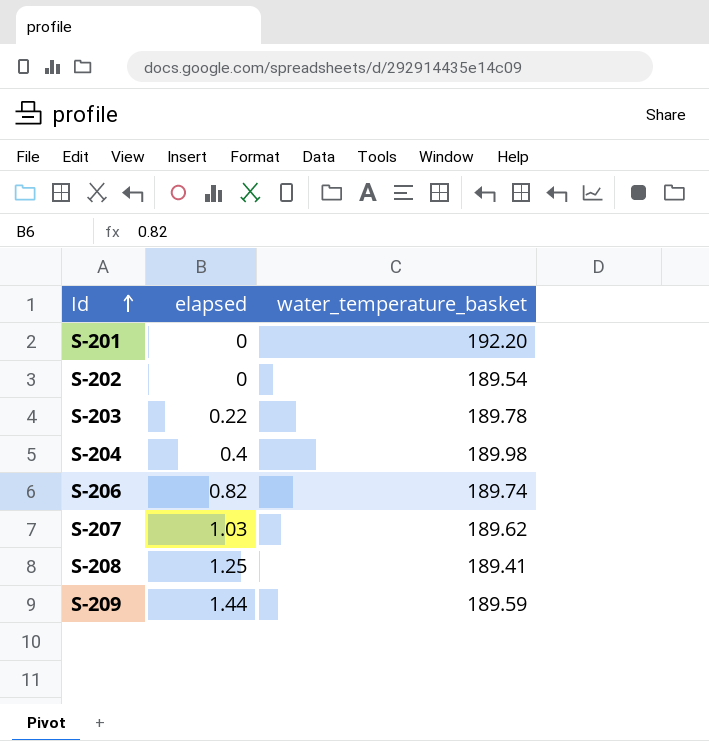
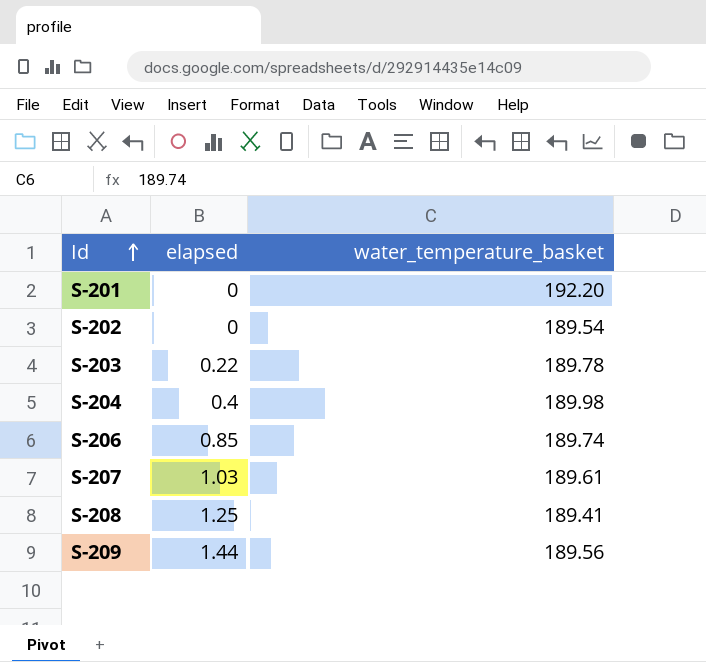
S-206 | elapsed: 0.82 -> 0.85
S-207 | water_temperature_basket: 189.62 -> 189.61
S-209 | water_temperature_basket: 189.59 -> 189.56

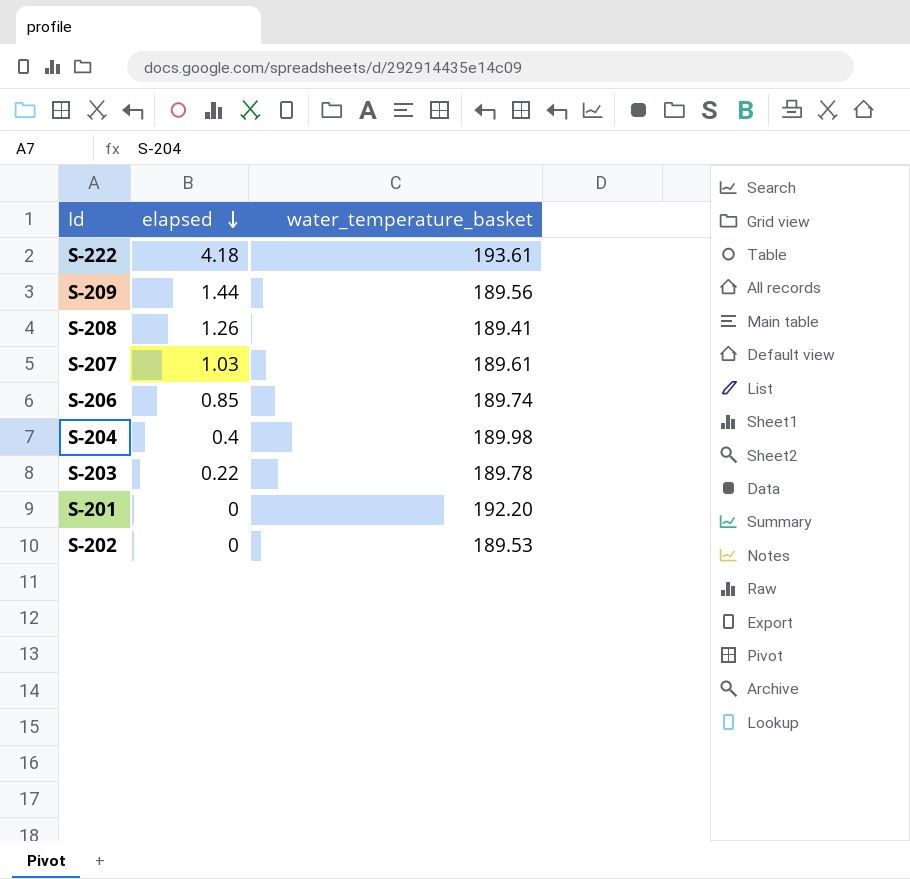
row order: Id ascending -> elapsed descending
row S-222: none -> 4.18 | 193.61
S-208 | elapsed: 1.25 -> 1.26
S-202 | water_temperature_basket: 189.54 -> 189.53

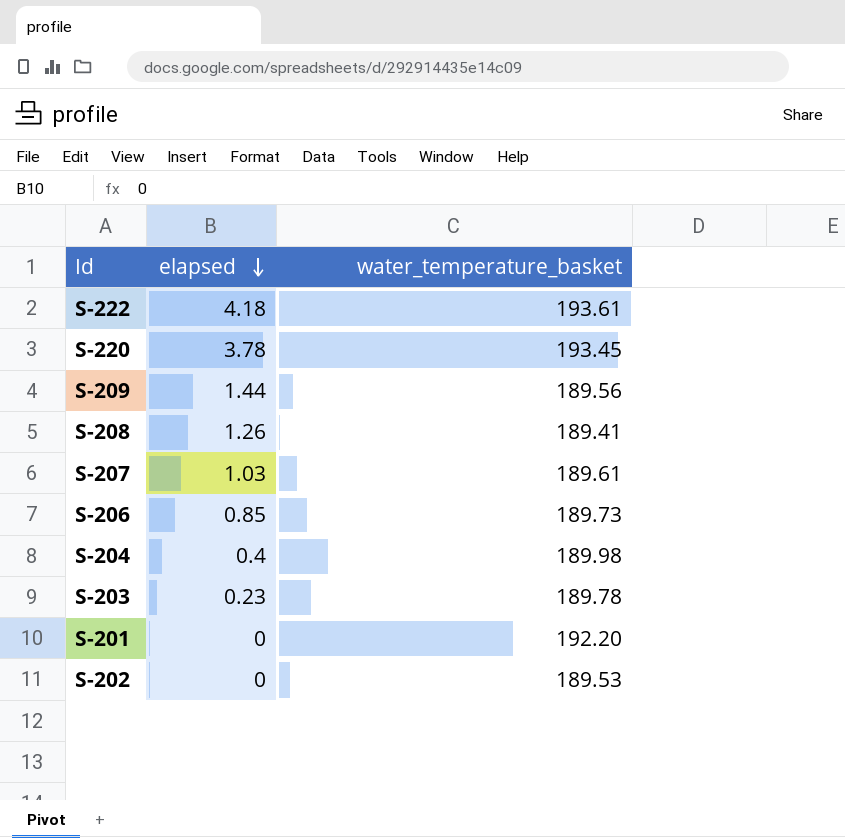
row S-220: none -> 3.78 | 193.45
S-206 | water_temperature_basket: 189.74 -> 189.73
S-203 | elapsed: 0.22 -> 0.23

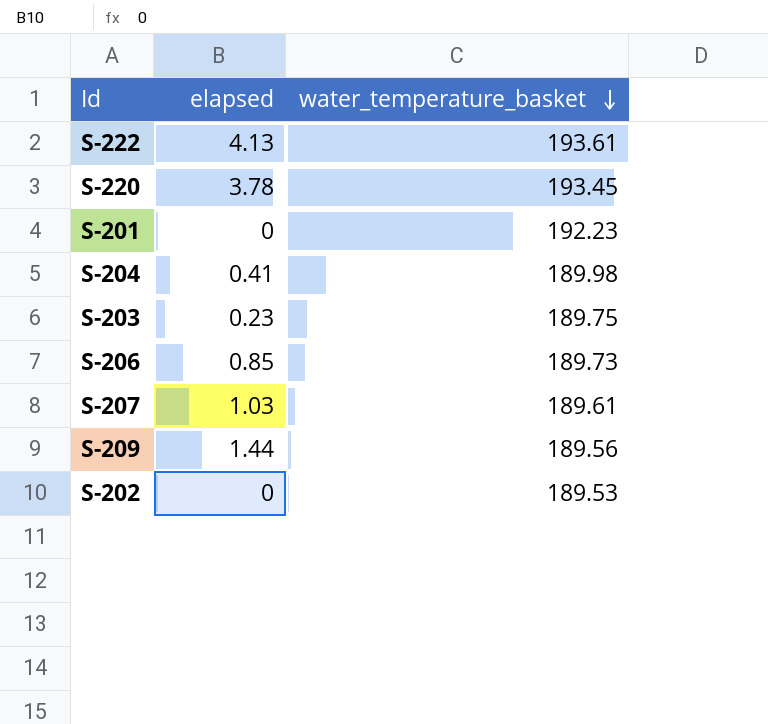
row order: elapsed descending -> water_temperature_basket descending
row S-208: 1.26 | 189.41 -> none
S-222 | elapsed: 4.18 -> 4.13
S-201 | water_temperature_basket: 192.20 -> 192.23
S-204 | elapsed: 0.4 -> 0.41
S-203 | water_temperature_basket: 189.78 -> 189.75

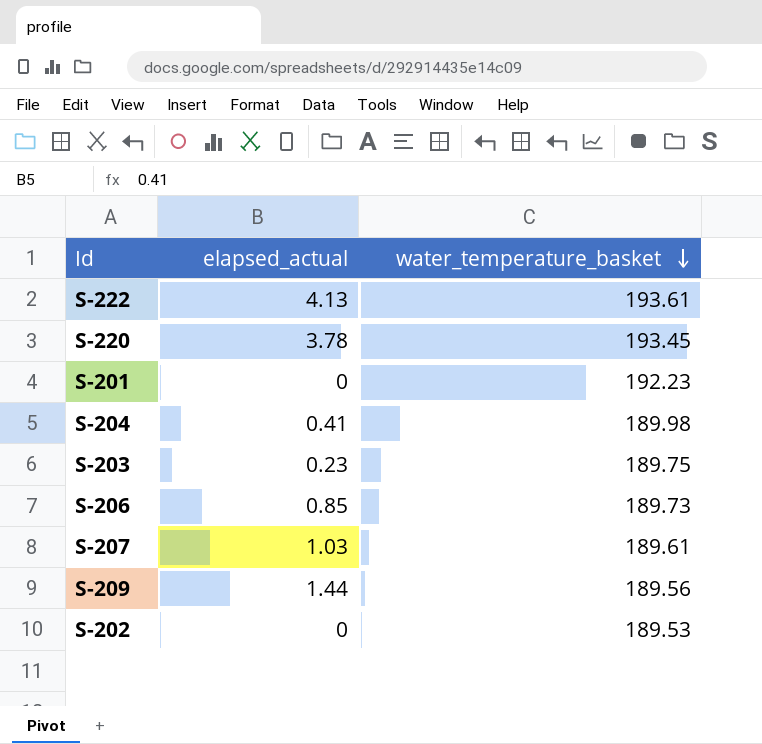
column name: elapsed -> elapsed_actual

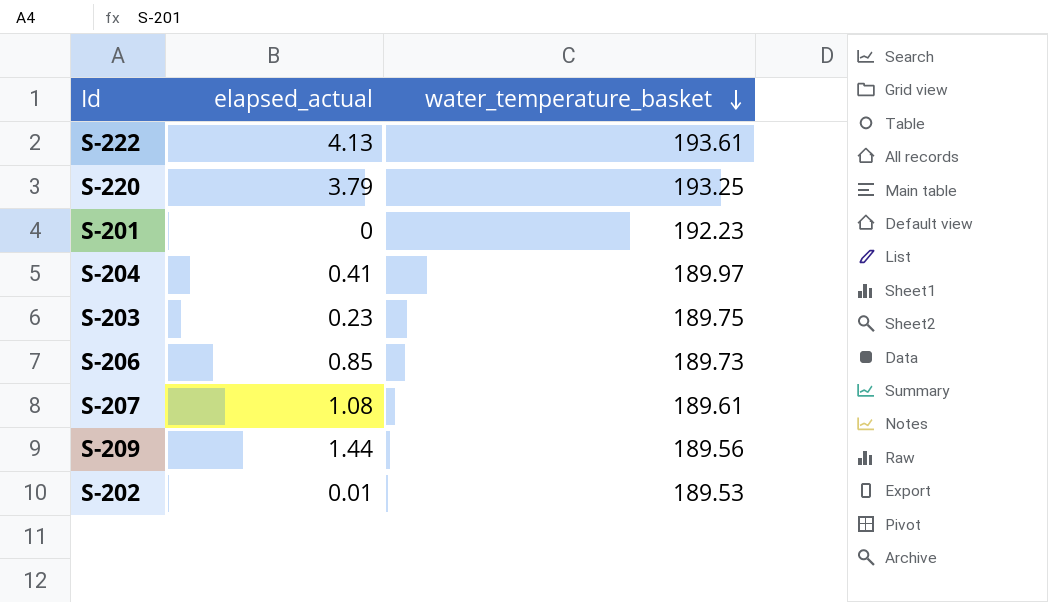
S-220 | elapsed_actual: 3.78 -> 3.79
S-220 | water_temperature_basket: 193.45 -> 193.25
S-204 | water_temperature_basket: 189.98 -> 189.97
S-207 | elapsed_actual: 1.03 -> 1.08
S-202 | elapsed_actual: 0 -> 0.01

